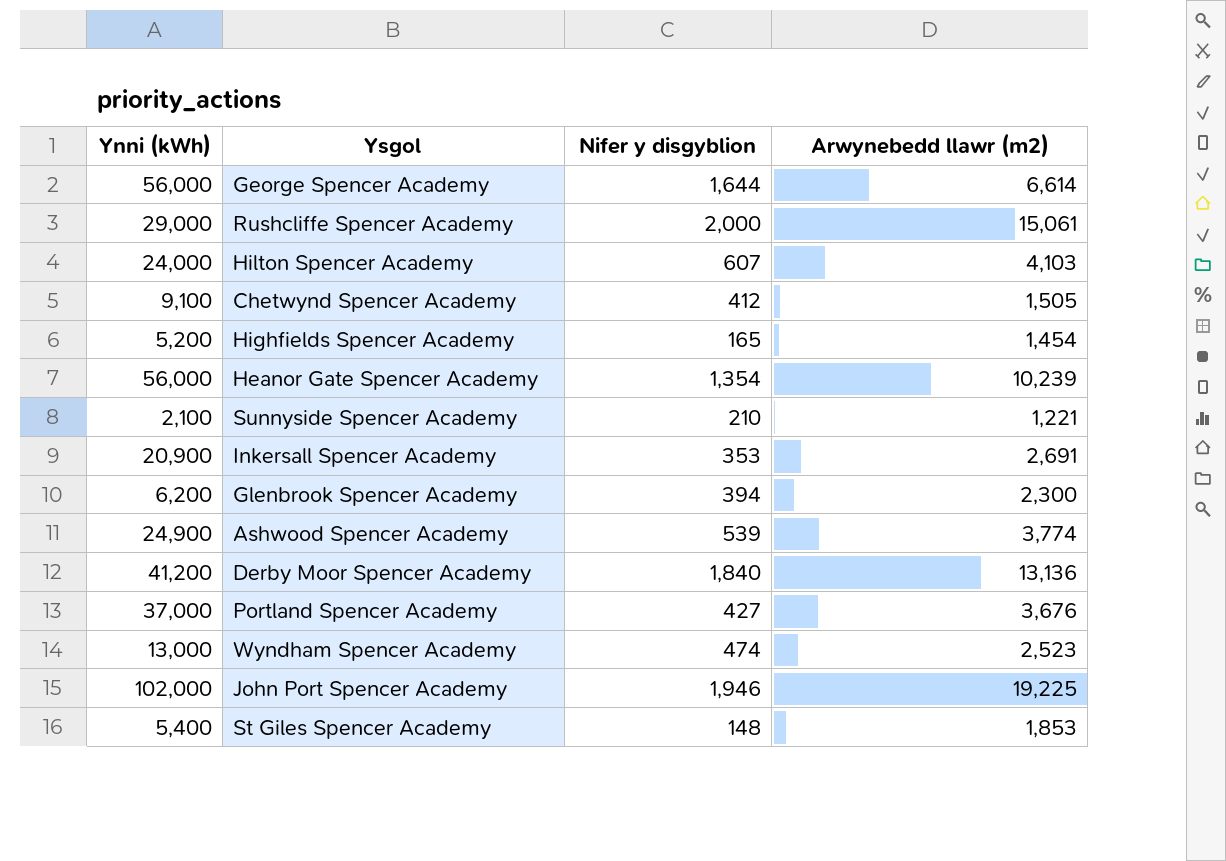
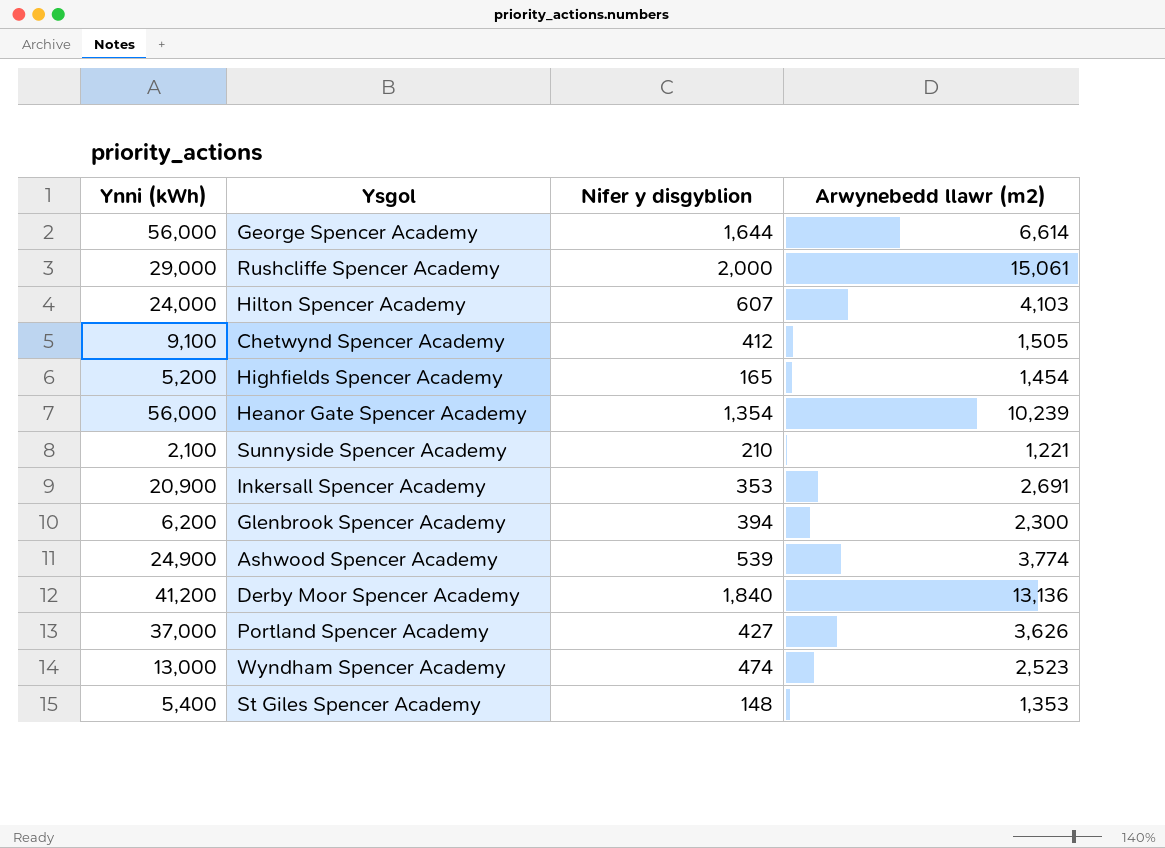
row John Port Spencer Academy: 102,000 | 1,946 | 19,225 -> none
Portland Spencer Academy | Arwynebedd llawr (m2): 3,676 -> 3,626
St Giles Spencer Academy | Arwynebedd llawr (m2): 1,853 -> 1,353

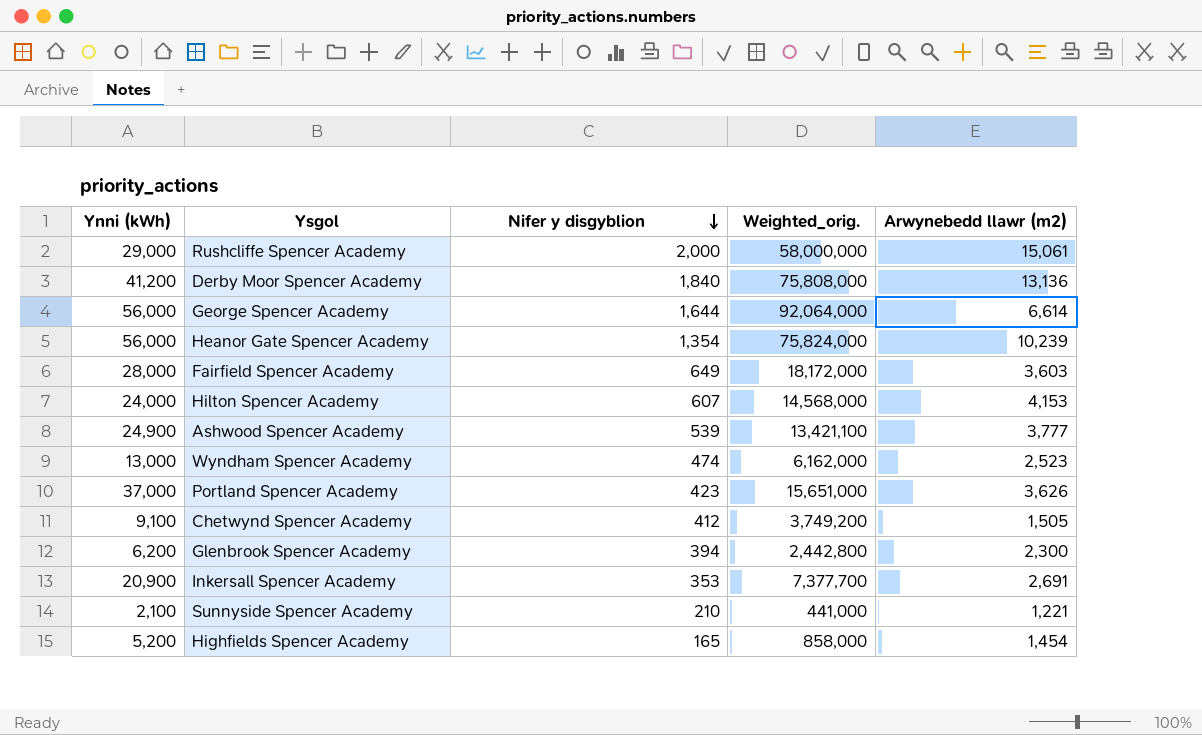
row order: none -> Nifer y disgyblion descending
column Weighted_orig. | formula: none -> [Ynni (kWh)] * [Nifer y disgyblion]
row St Giles Spencer Academy: 5,400 | 148 | 1,353 -> none
row Fairfield Spencer Academy: none -> 28,000 | 649 | 18,172,000 | 3,603
Hilton Spencer Academy | Arwynebedd llawr (m2): 4,103 -> 4,153
Ashwood Spencer Academy | Arwynebedd llawr (m2): 3,774 -> 3,777
Portland Spencer Academy | Nifer y disgyblion: 427 -> 423

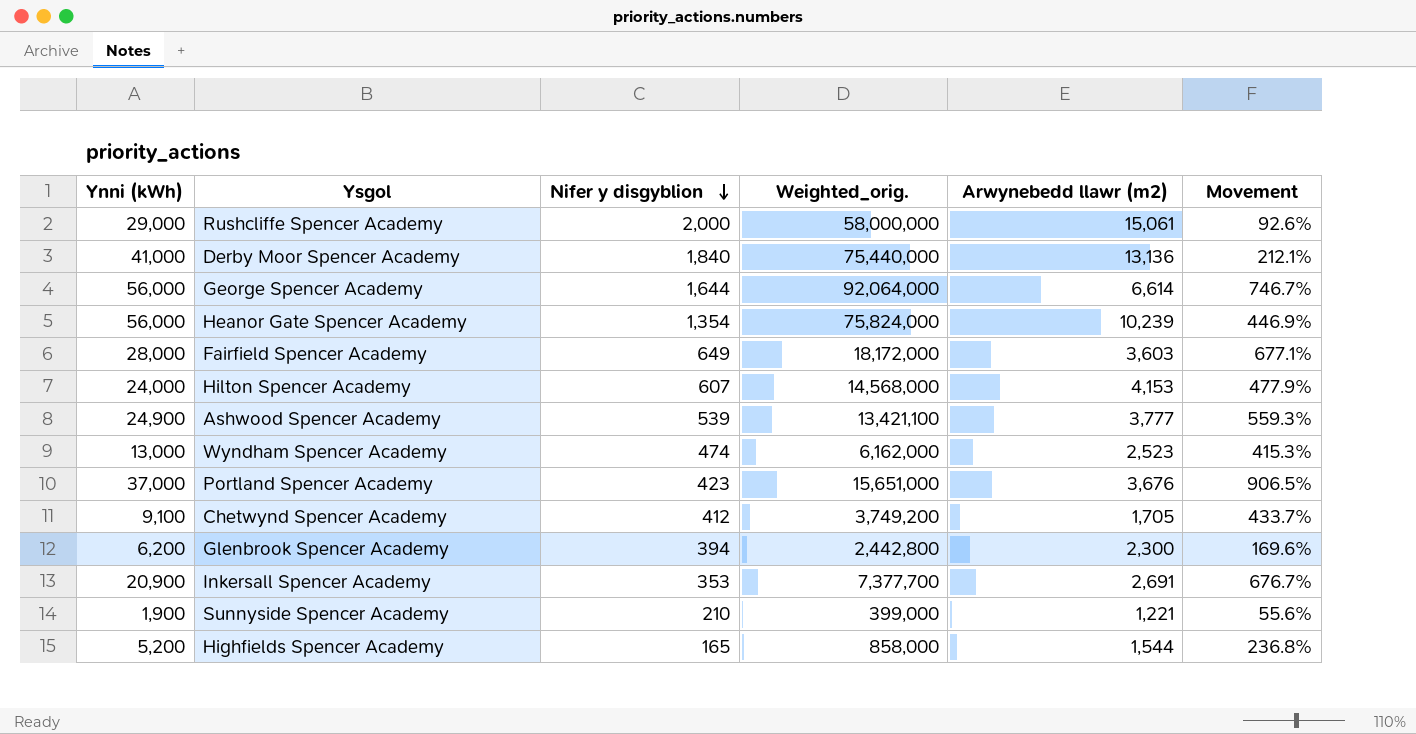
column Movement | formula: none -> ([Ynni (kWh)] - [Arwynebedd llawr (m2)]) / [Arwynebedd llawr (m2)]
Derby Moor Spencer Academy | Ynni (kWh): 41,200 -> 41,000
Derby Moor Spencer Academy | Weighted_orig.: 75,808,000 -> 75,440,000
Portland Spencer Academy | Arwynebedd llawr (m2): 3,626 -> 3,676
Chetwynd Spencer Academy | Arwynebedd llawr (m2): 1,505 -> 1,705
Sunnyside Spencer Academy | Ynni (kWh): 2,100 -> 1,900
Sunnyside Spencer Academy | Weighted_orig.: 441,000 -> 399,000
Highfields Spencer Academy | Arwynebedd llawr (m2): 1,454 -> 1,544

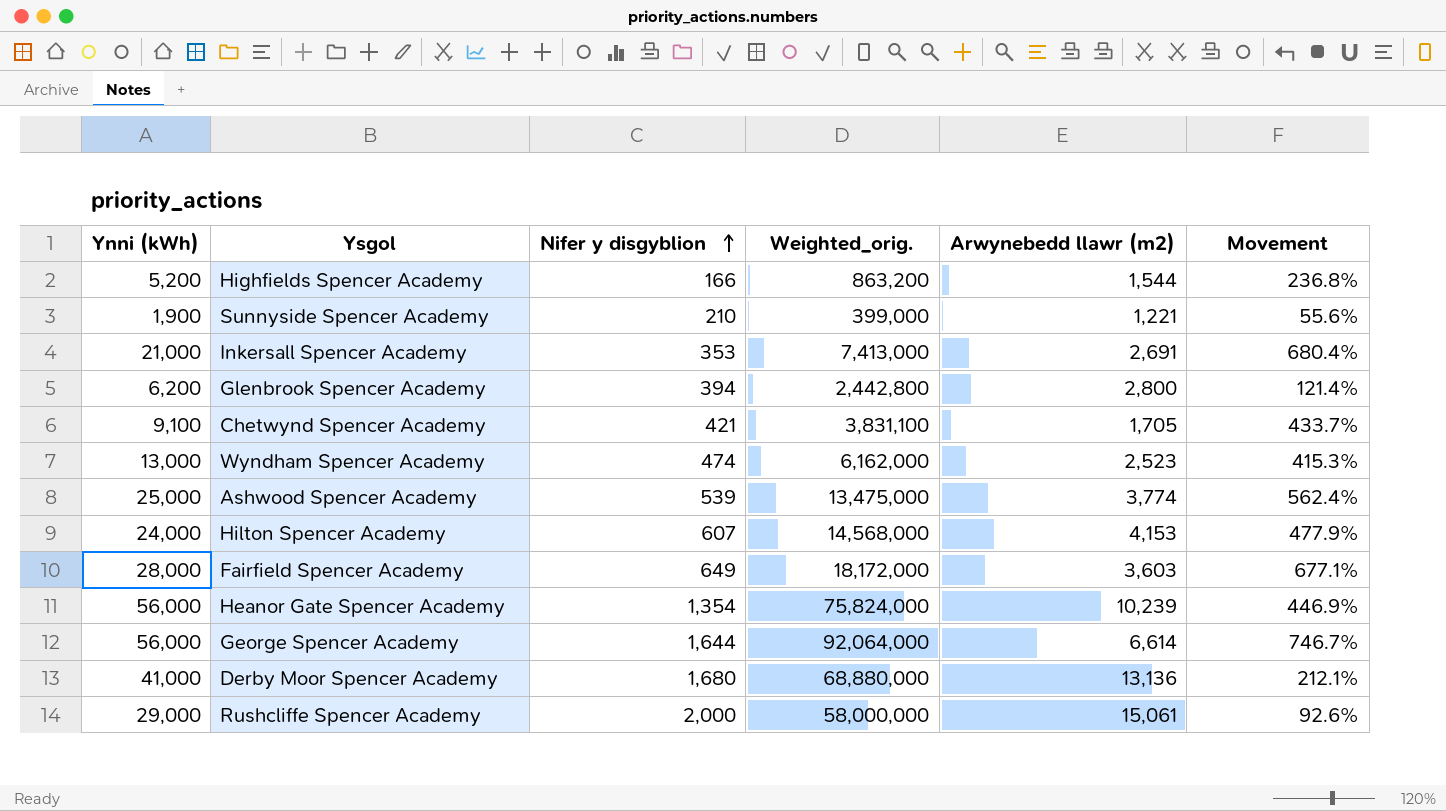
row order: Nifer y disgyblion descending -> Nifer y disgyblion ascending
row Portland Spencer Academy: 37,000 | 423 | 15,651,000 | 3,676 | 906.5% -> none
Highfields Spencer Academy | Nifer y disgyblion: 165 -> 166
Highfields Spencer Academy | Weighted_orig.: 858,000 -> 863,200
Inkersall Spencer Academy | Ynni (kWh): 20,900 -> 21,000
Inkersall Spencer Academy | Weighted_orig.: 7,377,700 -> 7,413,000
Inkersall Spencer Academy | Movement: 676.7% -> 680.4%
Glenbrook Spencer Academy | Arwynebedd llawr (m2): 2,300 -> 2,800
Glenbrook Spencer Academy | Movement: 169.6% -> 121.4%
Chetwynd Spencer Academy | Nifer y disgyblion: 412 -> 421
Chetwynd Spencer Academy | Weighted_orig.: 3,749,200 -> 3,831,100
Ashwood Spencer Academy | Ynni (kWh): 24,900 -> 25,000
Ashwood Spencer Academy | Weighted_orig.: 13,421,100 -> 13,475,000
Ashwood Spencer Academy | Arwynebedd llawr (m2): 3,777 -> 3,774
Ashwood Spencer Academy | Movement: 559.3% -> 562.4%
Derby Moor Spencer Academy | Nifer y disgyblion: 1,840 -> 1,680
Derby Moor Spencer Academy | Weighted_orig.: 75,440,000 -> 68,880,000

